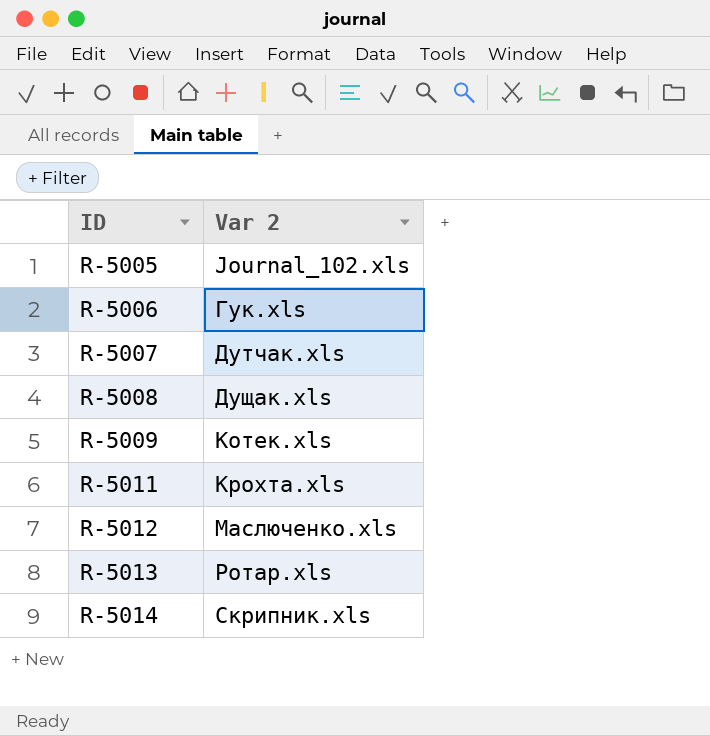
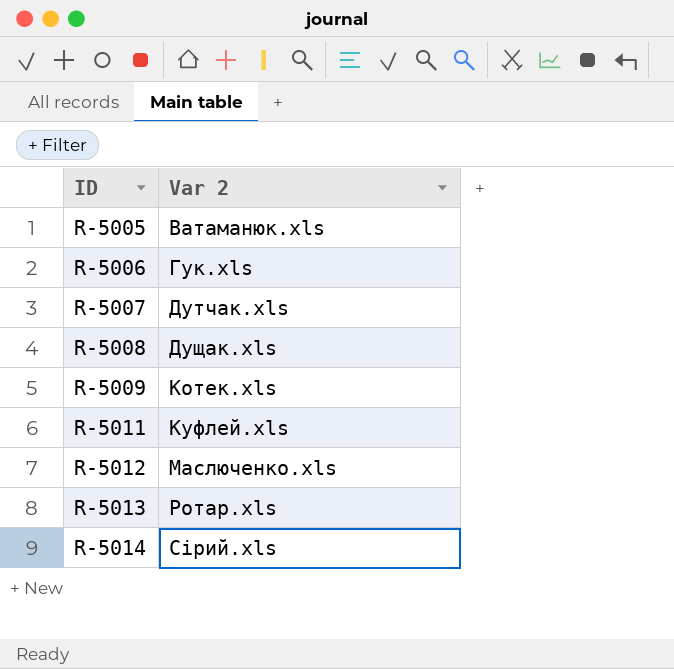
R-5005 | Var 2: Journal_102.xls -> Ватаманюк.xls
R-5011 | Var 2: Крохта.xls -> Куфлей.xls
R-5014 | Var 2: Скрипник.xls -> Сірий.xls

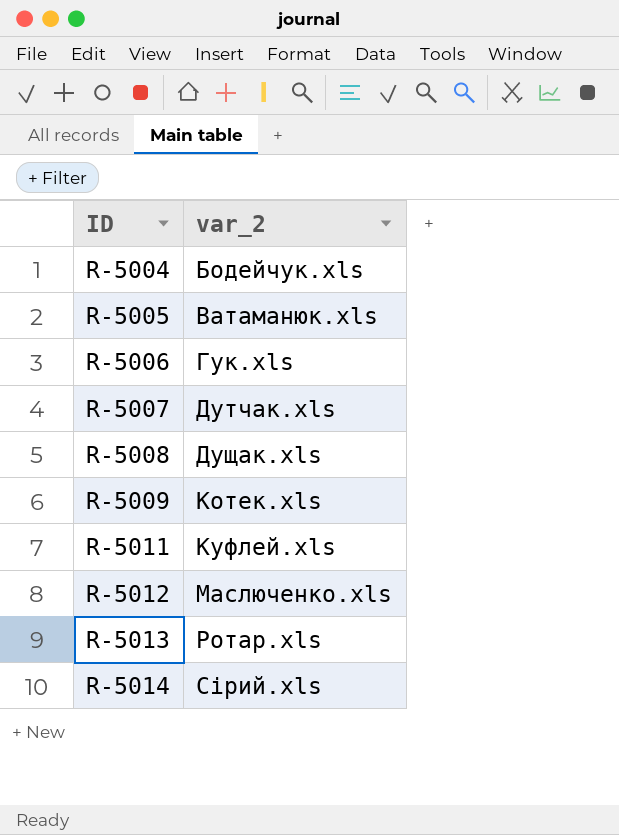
column name: Var 2 -> var_2
row R-5004: none -> Бодейчук.xls

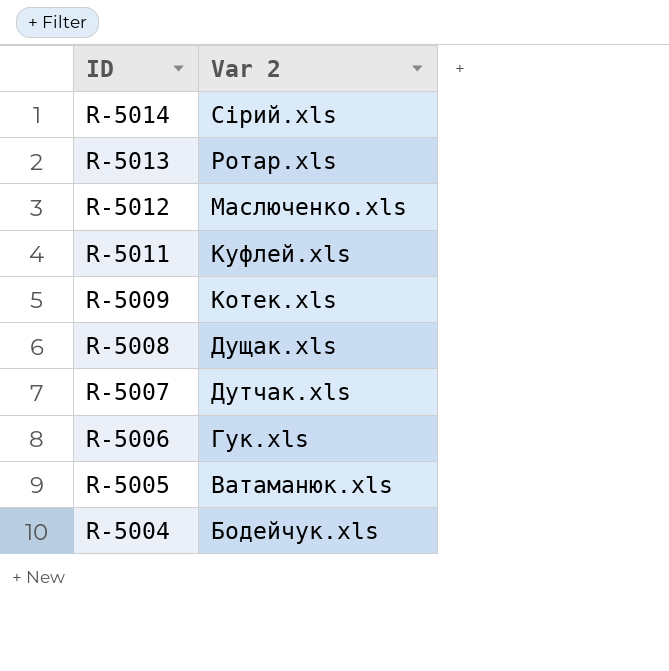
row order: ID ascending -> ID descending
column name: var_2 -> Var 2

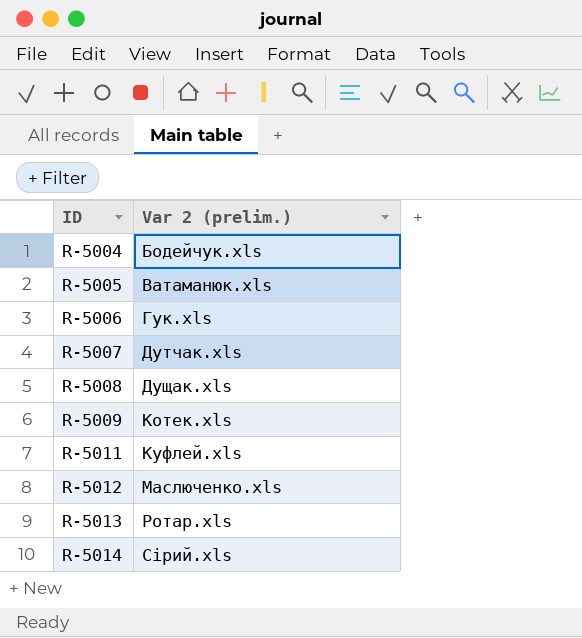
row order: ID descending -> ID ascending
column name: Var 2 -> Var 2 (prelim.)

